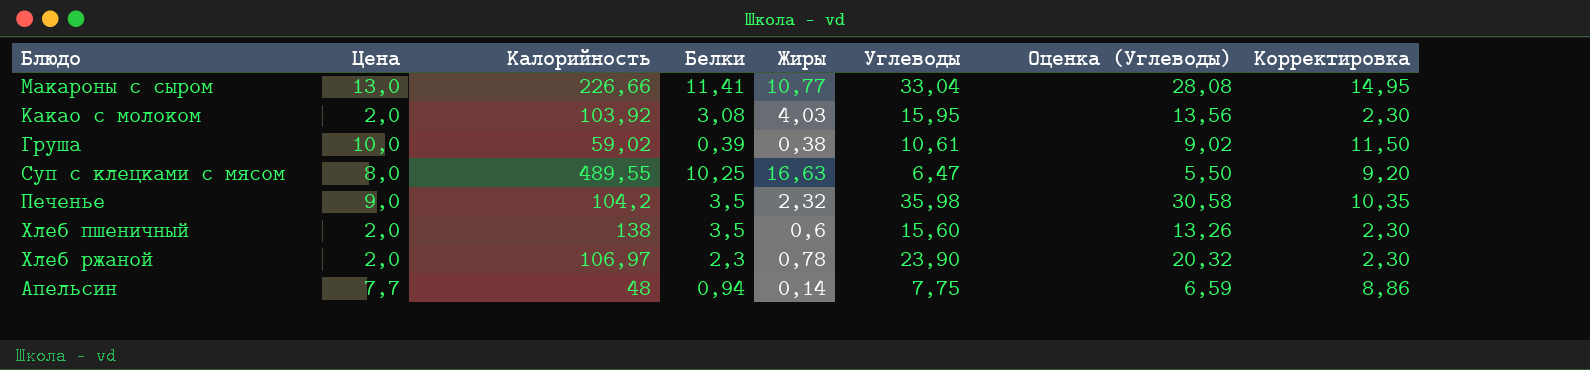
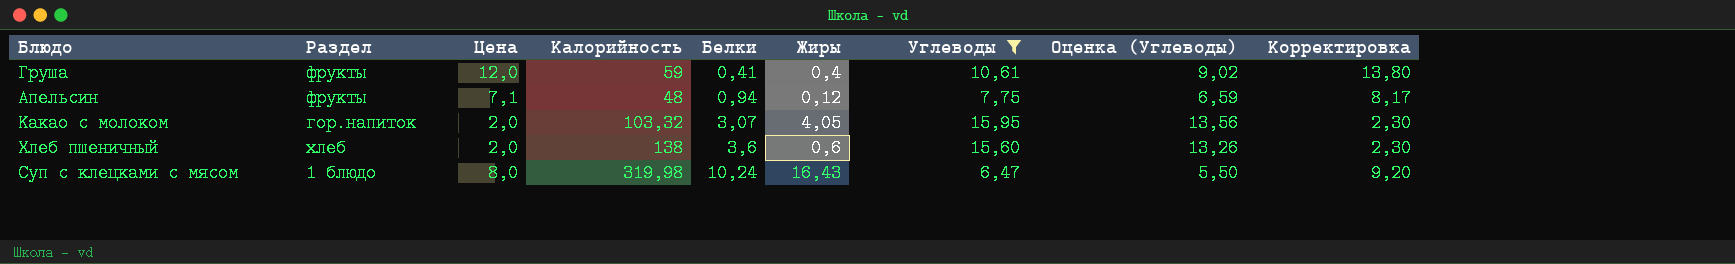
filter: none -> Углеводы <= 15,95
row order: none -> Белки ascending
column Раздел | position: none -> 2
Груша | Цена: 10,0 -> 12,0
Груша | Калорийность: 59,02 -> 59
Груша | Белки: 0,39 -> 0,41
Груша | Жиры: 0,38 -> 0,4
Груша | Корректировка: 11,50 -> 13,80
Апельсин | Цена: 7,7 -> 7,1
Апельсин | Жиры: 0,14 -> 0,12
Апельсин | Корректировка: 8,86 -> 8,17
Какао с молоком | Калорийность: 103,92 -> 103,32
Какао с молоком | Белки: 3,08 -> 3,07
Какао с молоком | Жиры: 4,03 -> 4,05
Хлеб пшеничный | Белки: 3,5 -> 3,6
Суп с клецками с мясом | Калорийность: 489,55 -> 319,98
Суп с клецками с мясом | Белки: 10,25 -> 10,24
Суп с клецками с мясом | Жиры: 16,63 -> 16,43

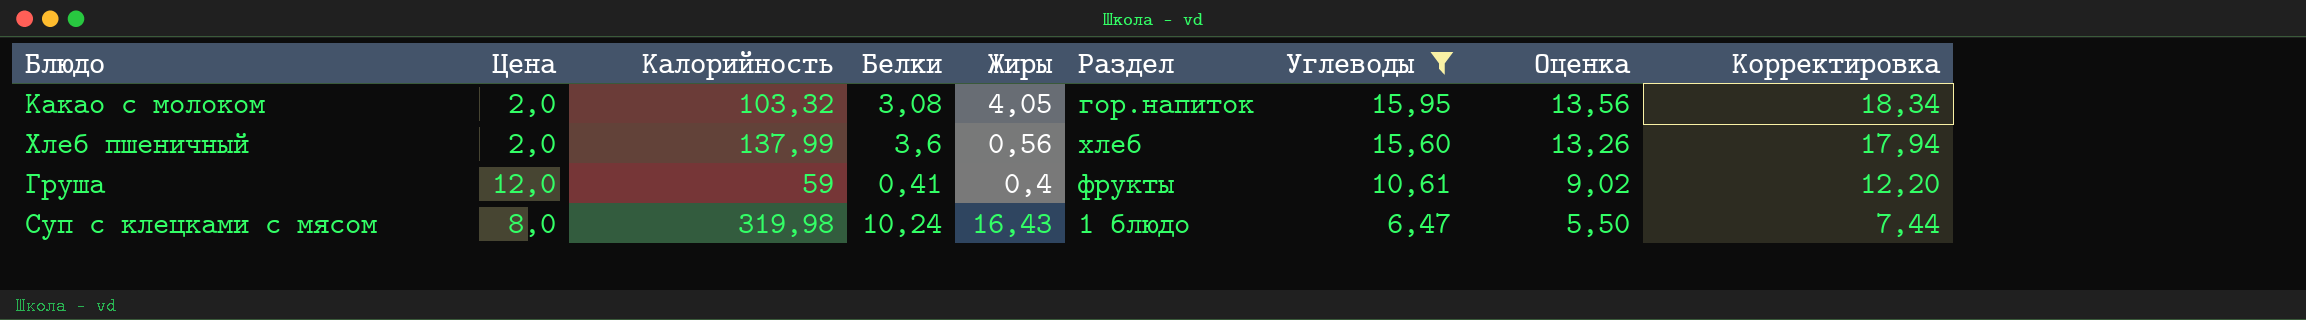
row order: Белки ascending -> Углеводы descending
column Раздел | position: 2 -> 6
column name: Оценка (Углеводы) -> Оценка
column Корректировка | formula: [Цена] * 1,15 -> [Углеводы] * 1,15
row Апельсин: фрукты | 7,1 | 48 | 0,94 | 0,12 | 7,75 | 6,59 | 8,17 -> none
Какао с молоком | Белки: 3,07 -> 3,08
Хлеб пшеничный | Калорийность: 138 -> 137,99
Хлеб пшеничный | Жиры: 0,6 -> 0,56

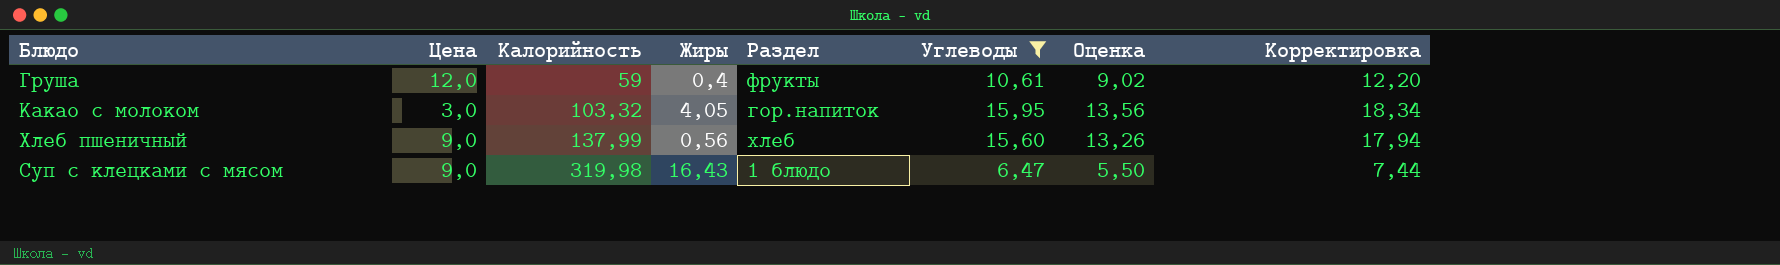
row order: Углеводы descending -> Калорийность ascending
column Белки | position: 4 -> none
Какао с молоком | Цена: 2,0 -> 3,0
Хлеб пшеничный | Цена: 2,0 -> 9,0
Суп с клецками с мясом | Цена: 8,0 -> 9,0

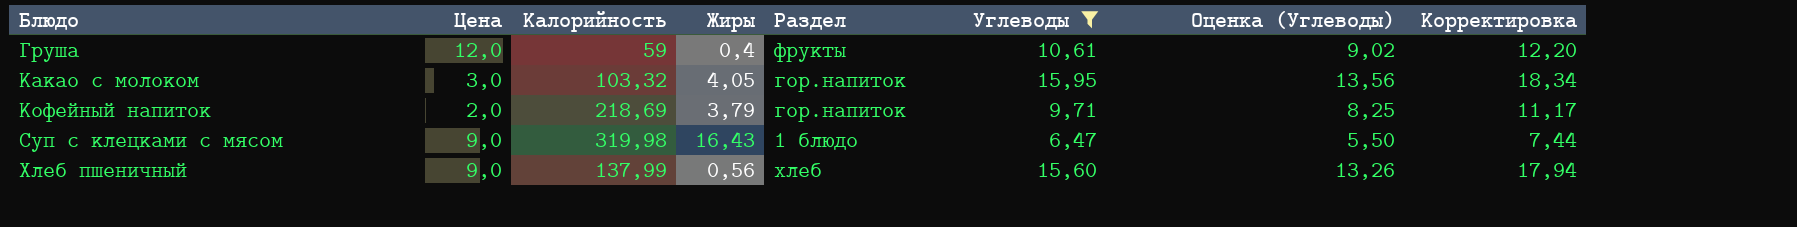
row order: Калорийность ascending -> Блюдо ascending
column name: Оценка -> Оценка (Углеводы)
row Кофейный напиток: none -> 2,0 | 218,69 | 3,79 | гор.напиток | 9,71 | 8,25 | 11,17

